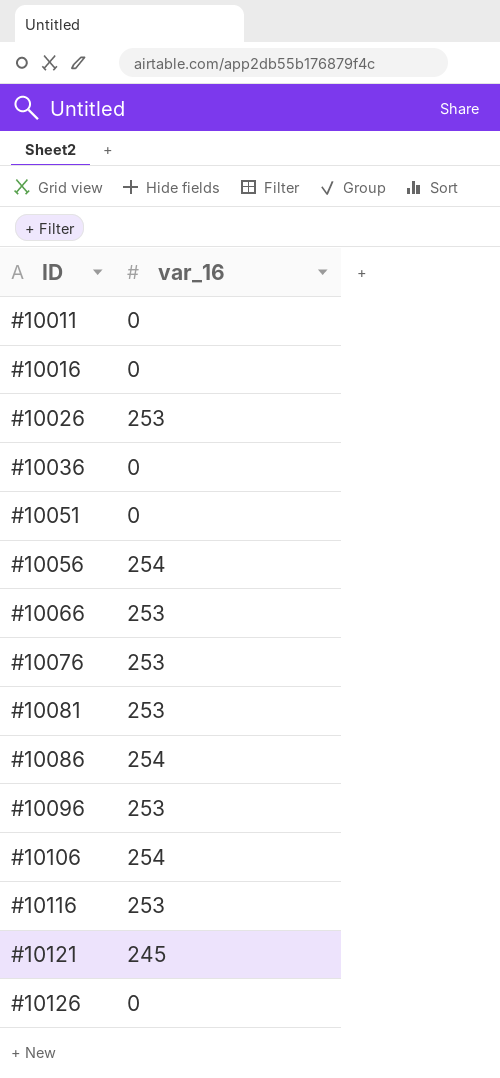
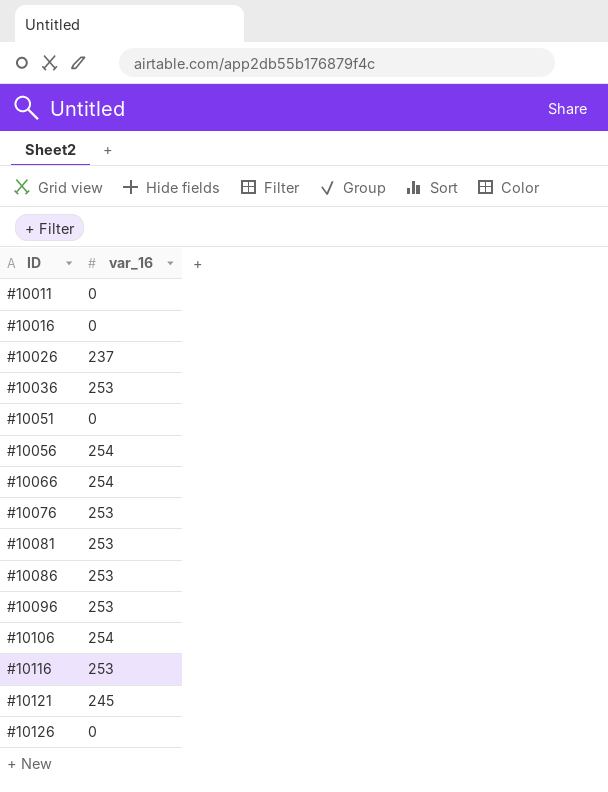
#10026 | var_16: 253 -> 237
#10036 | var_16: 0 -> 253
#10066 | var_16: 253 -> 254
#10086 | var_16: 254 -> 253

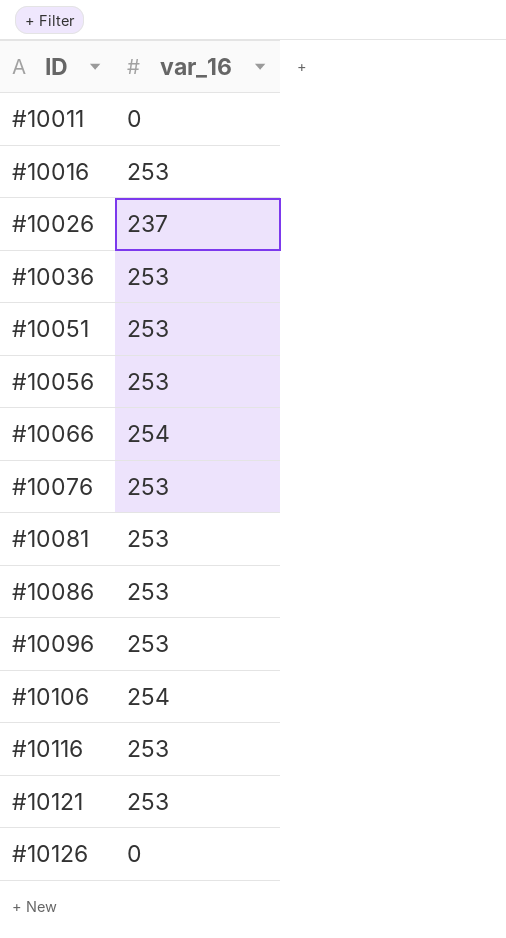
#10016 | var_16: 0 -> 253
#10051 | var_16: 0 -> 253
#10056 | var_16: 254 -> 253
#10121 | var_16: 245 -> 253

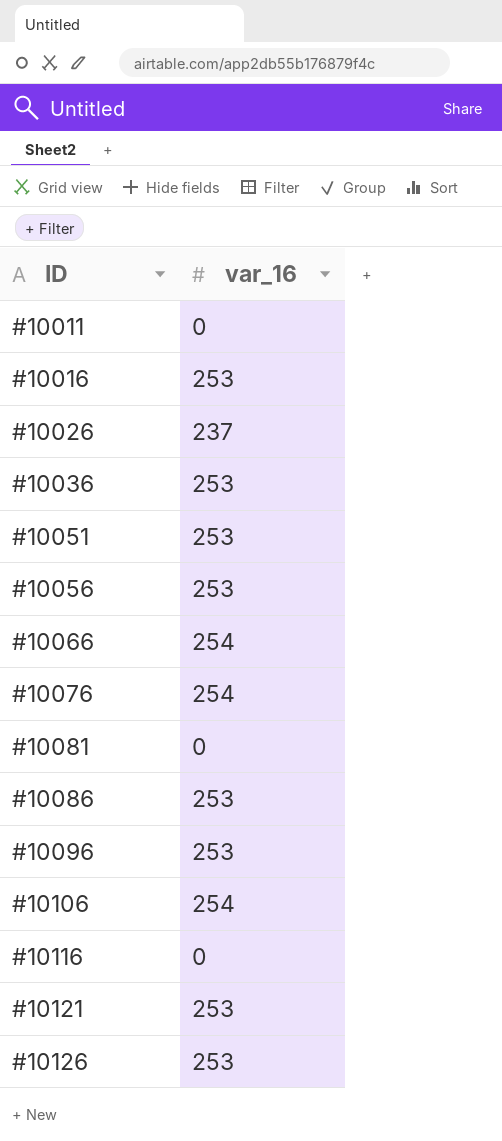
#10076 | var_16: 253 -> 254
#10081 | var_16: 253 -> 0
#10116 | var_16: 253 -> 0
#10126 | var_16: 0 -> 253

